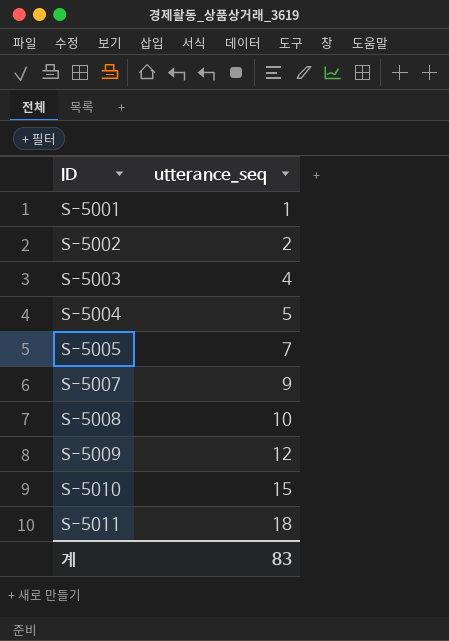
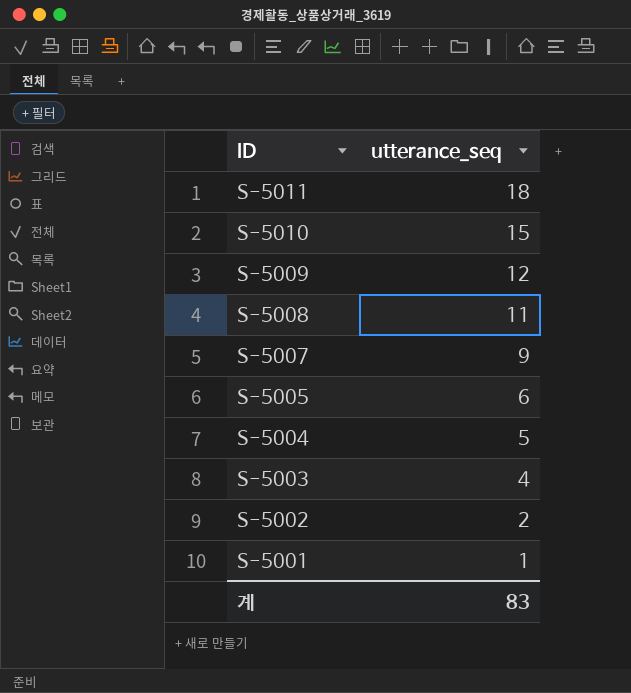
row order: ID ascending -> ID descending
S-5008 | utterance_seq: 10 -> 11
S-5005 | utterance_seq: 7 -> 6

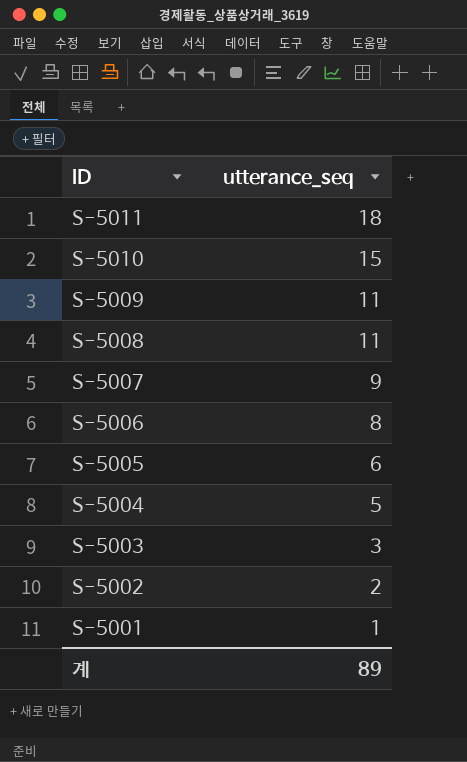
S-5009 | utterance_seq: 12 -> 11
row S-5006: none -> 8
S-5003 | utterance_seq: 4 -> 3
계 | utterance_seq: 83 -> 89

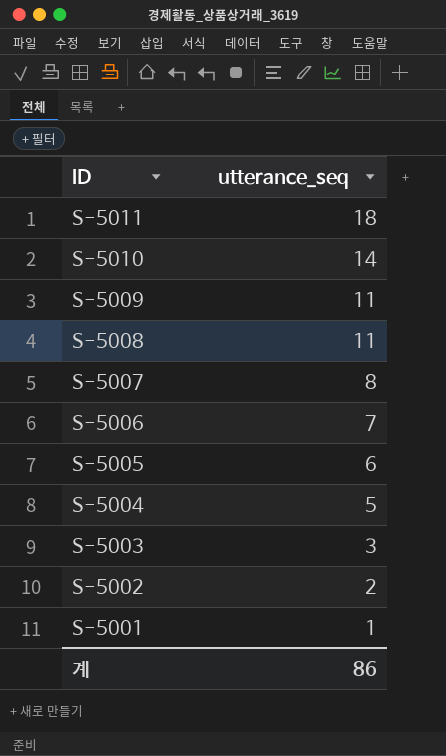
S-5010 | utterance_seq: 15 -> 14
S-5007 | utterance_seq: 9 -> 8
S-5006 | utterance_seq: 8 -> 7
계 | utterance_seq: 89 -> 86

